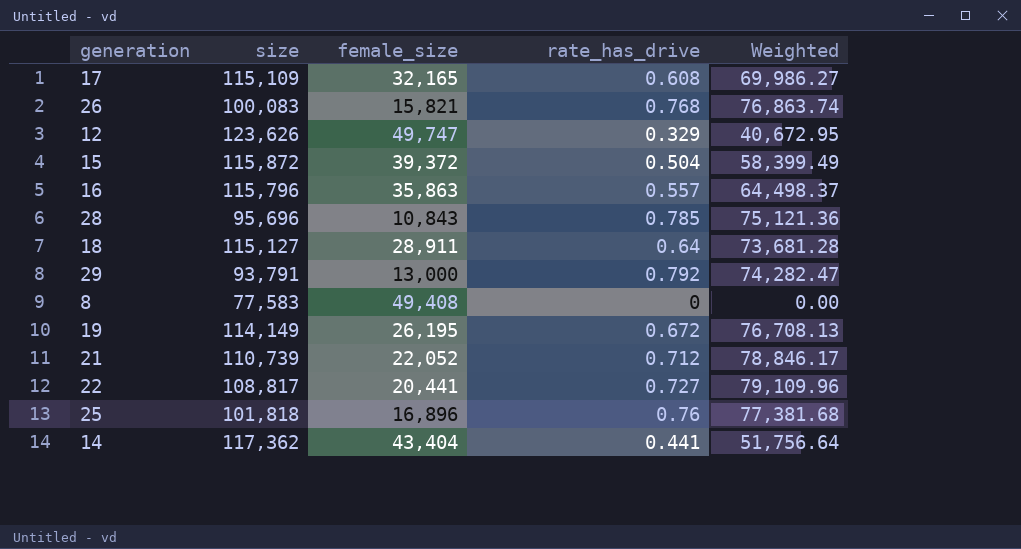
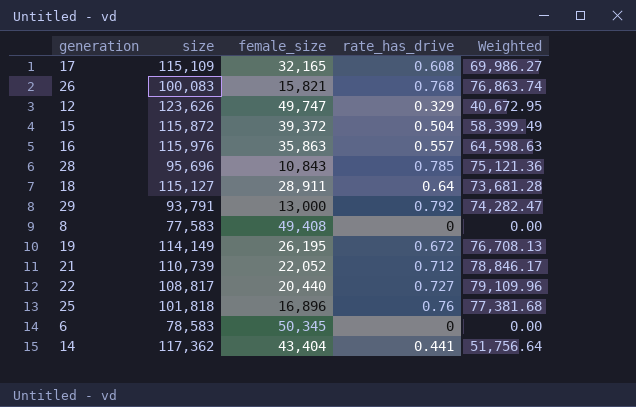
16 | size: 115,796 -> 115,976
16 | Weighted: 64,498.37 -> 64,598.63
22 | female_size: 20,441 -> 20,440
row 6: none -> 78,583 | 50,345 | 0 | 0.00

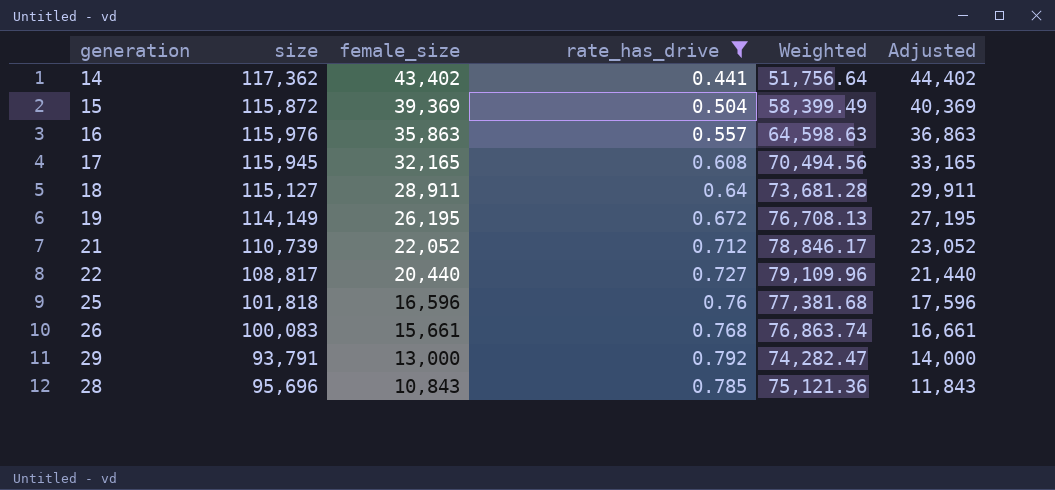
filter: none -> rate_has_drive >= 0.441
row order: none -> female_size descending
column Adjusted | formula: none -> [female_size] + 1000
14 | female_size: 43,404 -> 43,402
15 | female_size: 39,372 -> 39,369
17 | size: 115,109 -> 115,945
17 | Weighted: 69,986.27 -> 70,494.56
25 | female_size: 16,896 -> 16,596
26 | female_size: 15,821 -> 15,661

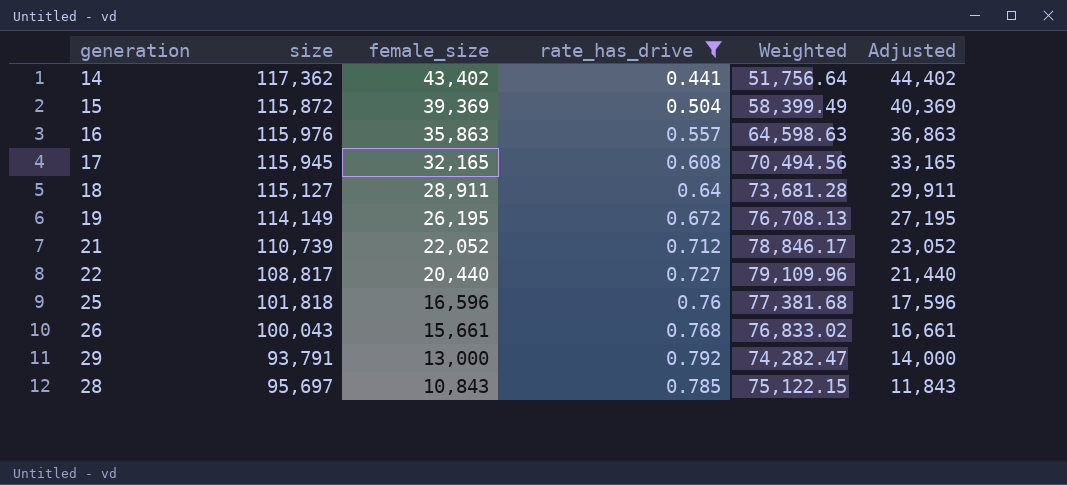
26 | size: 100,083 -> 100,043
26 | Weighted: 76,863.74 -> 76,833.02
28 | size: 95,696 -> 95,697
28 | Weighted: 75,121.36 -> 75,122.15

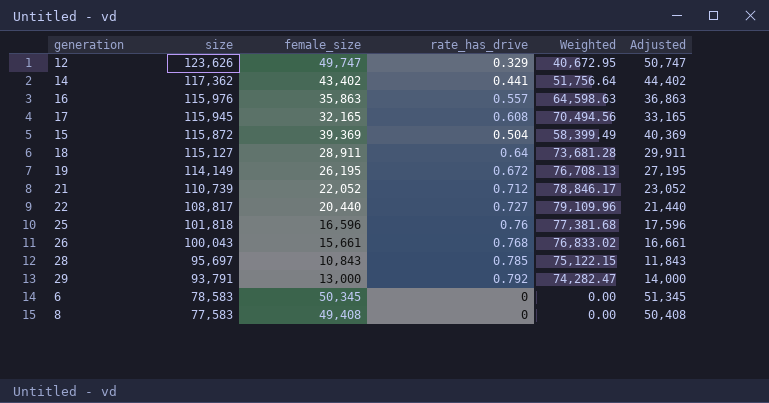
filter: rate_has_drive >= 0.441 -> none
row order: female_size descending -> size descending

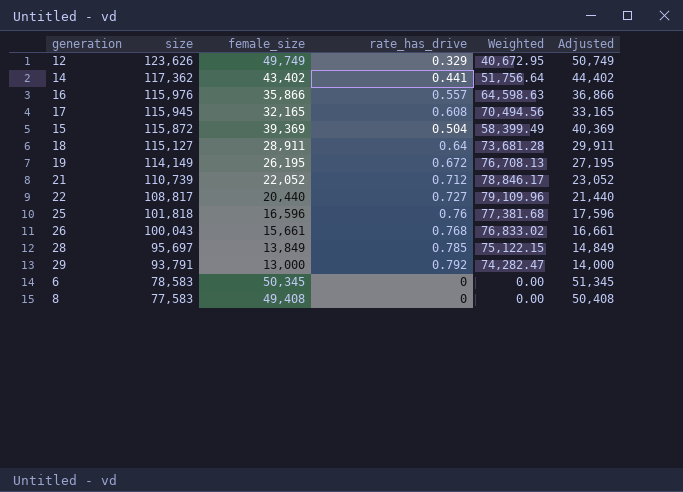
12 | female_size: 49,747 -> 49,749
12 | Adjusted: 50,747 -> 50,749
16 | female_size: 35,863 -> 35,866
16 | Adjusted: 36,863 -> 36,866
28 | female_size: 10,843 -> 13,849
28 | Adjusted: 11,843 -> 14,849

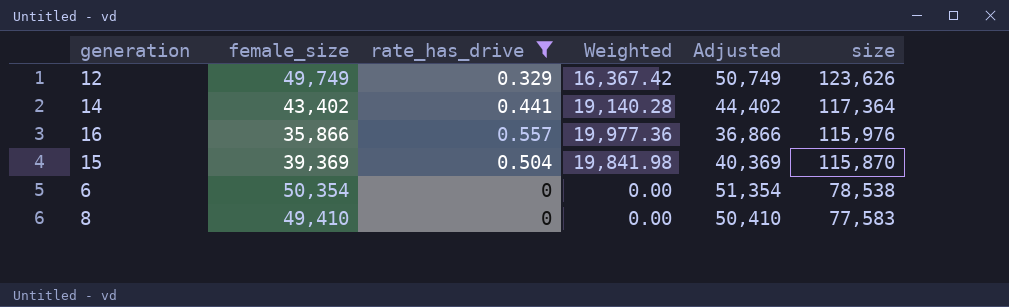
filter: none -> rate_has_drive <= 0.557
column Weighted | formula: [size] * [rate_has_drive] -> [female_size] * [rate_has_drive]
column size | position: 2 -> 6
14 | size: 117,362 -> 117,364
15 | size: 115,872 -> 115,870
6 | female_size: 50,345 -> 50,354
6 | Adjusted: 51,345 -> 51,354
6 | size: 78,583 -> 78,538
8 | female_size: 49,408 -> 49,410
8 | Adjusted: 50,408 -> 50,410

